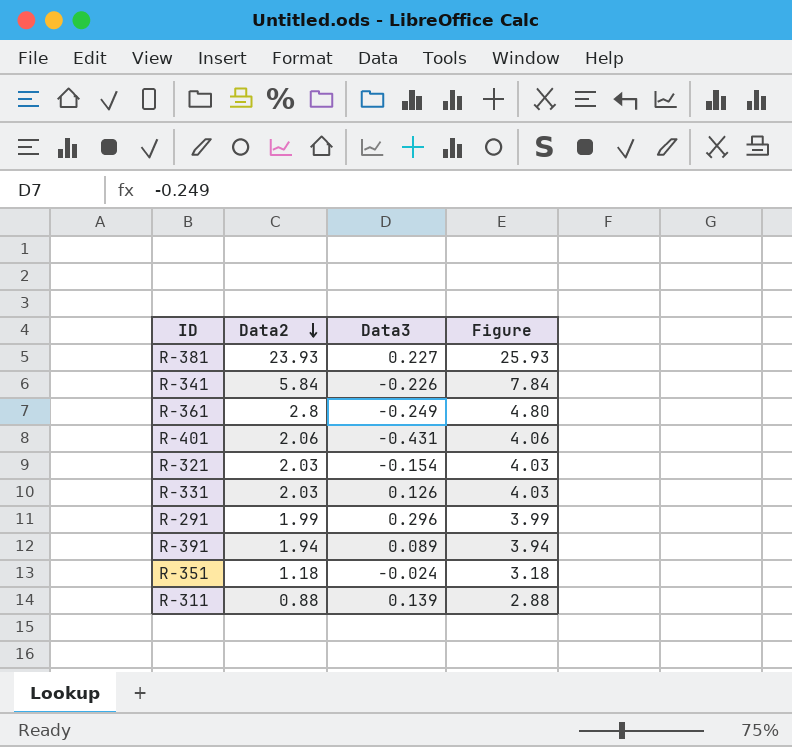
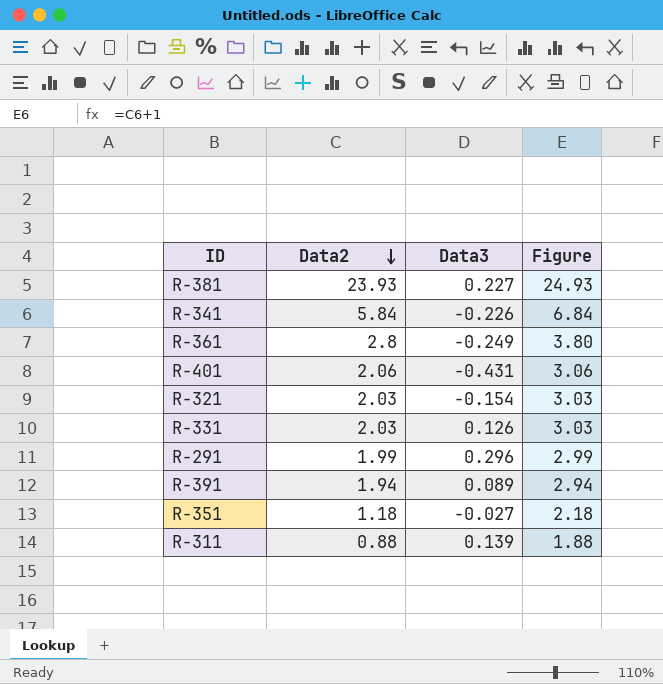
column Figure | formula: [Data2] + 2 -> [Data2] + 1
R-351 | Data3: -0.024 -> -0.027

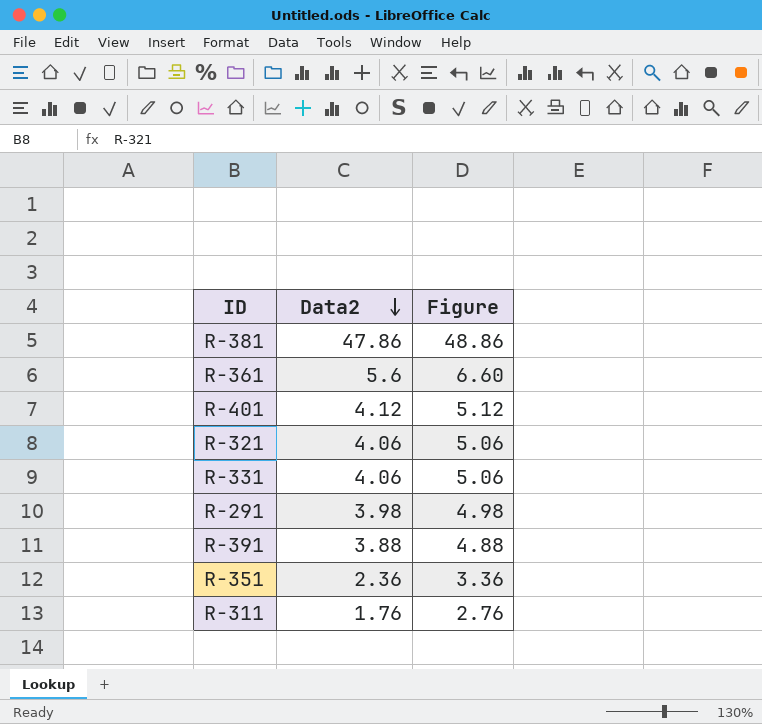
column Data3 | position: 3 -> none
row R-341: 5.84 | -0.226 | 6.84 -> none
R-381 | Data2: 23.93 -> 47.86
R-381 | Figure: 24.93 -> 48.86
R-361 | Data2: 2.8 -> 5.6
R-361 | Figure: 3.80 -> 6.60
R-401 | Data2: 2.06 -> 4.12
R-401 | Figure: 3.06 -> 5.12
R-321 | Data2: 2.03 -> 4.06
R-321 | Figure: 3.03 -> 5.06
R-331 | Data2: 2.03 -> 4.06
R-331 | Figure: 3.03 -> 5.06
R-291 | Data2: 1.99 -> 3.98
R-291 | Figure: 2.99 -> 4.98
R-391 | Data2: 1.94 -> 3.88
R-391 | Figure: 2.94 -> 4.88
R-351 | Data2: 1.18 -> 2.36
R-351 | Figure: 2.18 -> 3.36
R-311 | Data2: 0.88 -> 1.76
R-311 | Figure: 1.88 -> 2.76

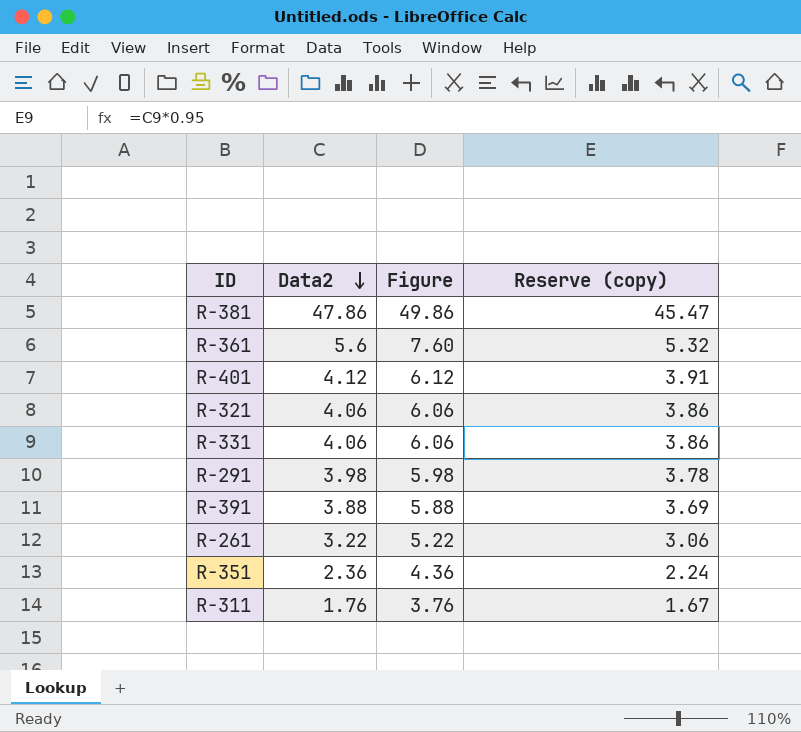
column Figure | formula: [Data2] + 1 -> [Data2] + 2
column Reserve (copy) | formula: none -> [Data2] * 0.95
row R-261: none -> 3.22 | 5.22 | 3.06

